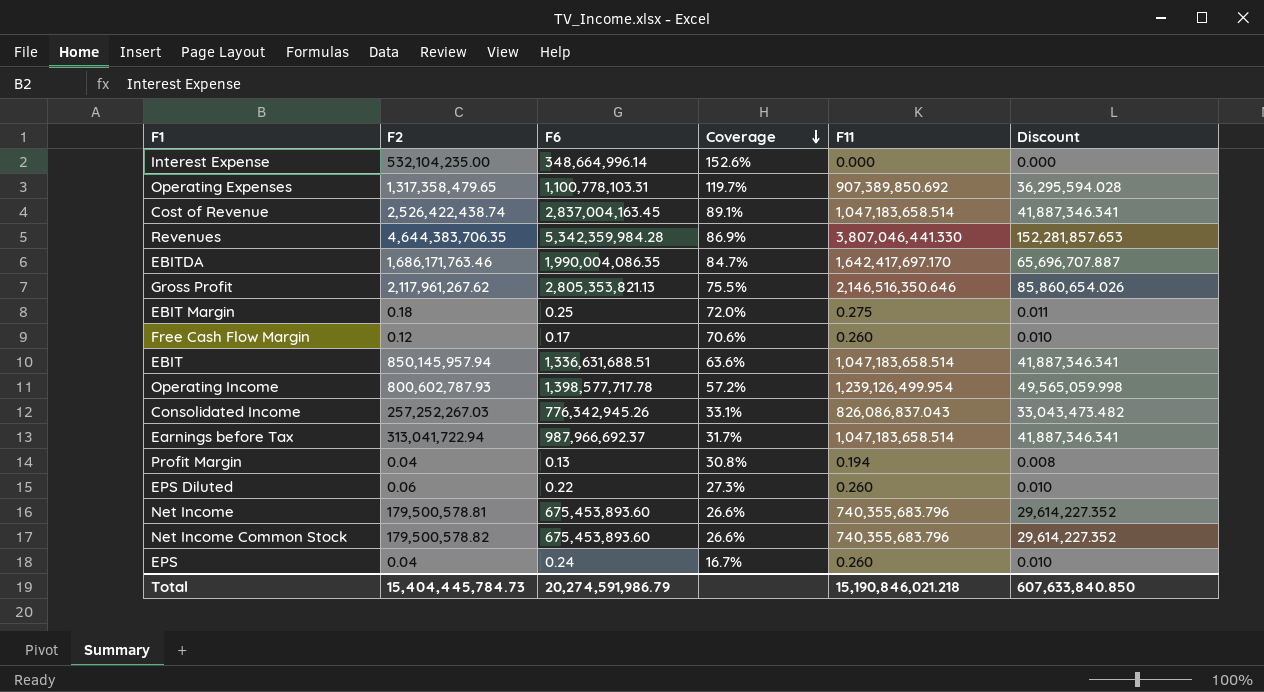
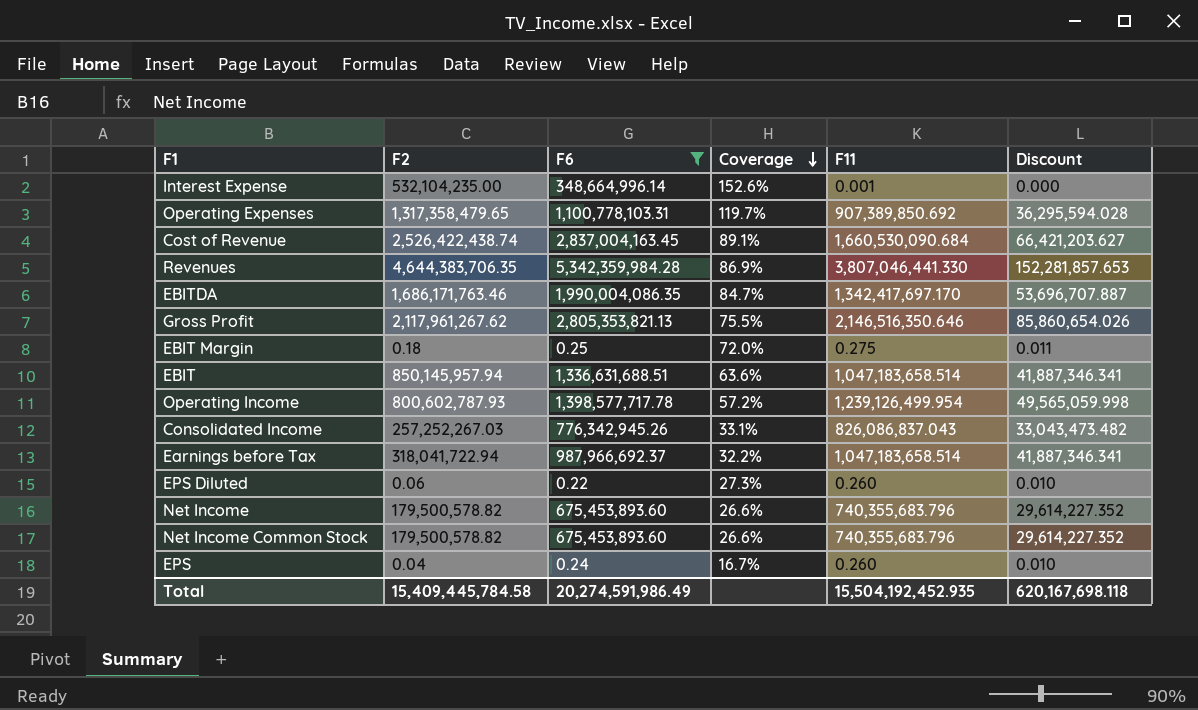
filter: none -> F6 >= 0.22
Interest Expense | F11: 0.000 -> 0.001
Cost of Revenue | F11: 1,047,183,658.514 -> 1,660,530,090.684
Cost of Revenue | Discount: 41,887,346.341 -> 66,421,203.627
EBITDA | F11: 1,642,417,697.170 -> 1,342,417,697.170
EBITDA | Discount: 65,696,707.887 -> 53,696,707.887
Earnings before Tax | F2: 313,041,722.94 -> 318,041,722.94
Earnings before Tax | Coverage: 31.7% -> 32.2%
Net Income | F2: 179,500,578.81 -> 179,500,578.82
Total | F2: 15,404,445,784.73 -> 15,409,445,784.58
Total | F6: 20,274,591,986.79 -> 20,274,591,986.49
Total | F11: 15,190,846,021.218 -> 15,504,192,452.935
Total | Discount: 607,633,840.850 -> 620,167,698.118

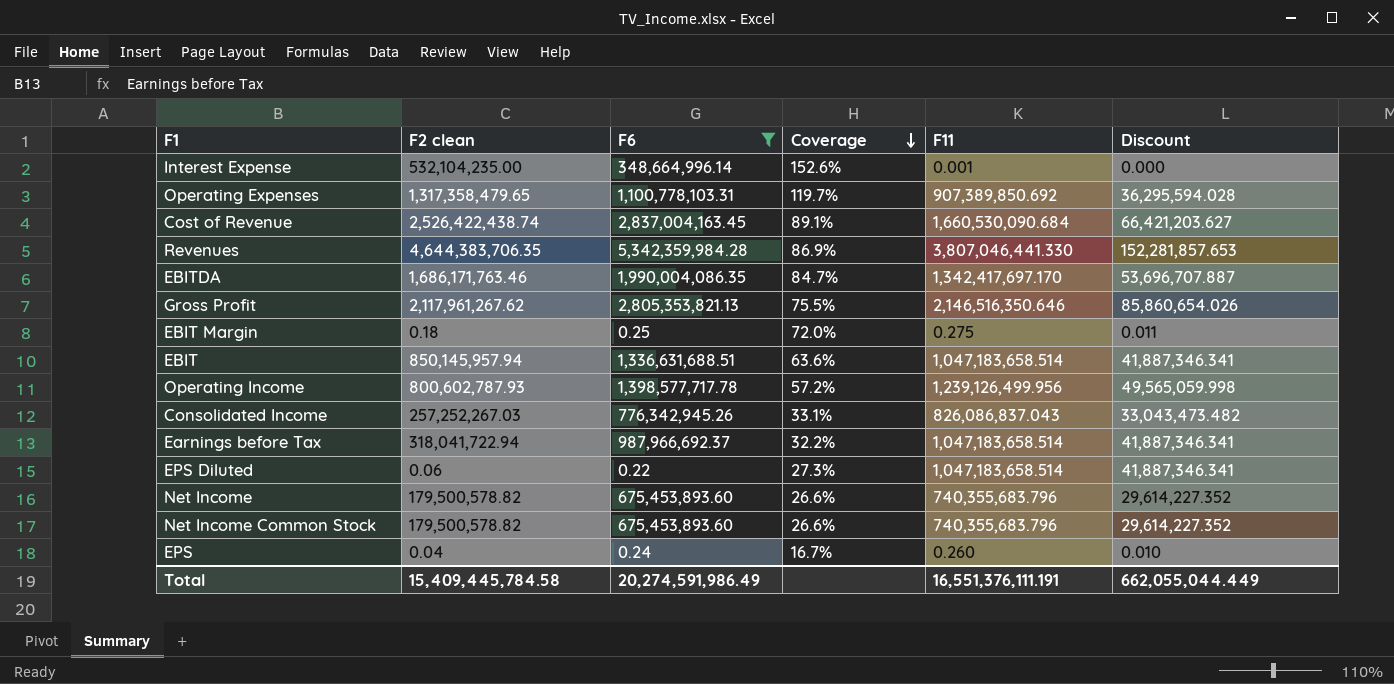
column name: F2 -> F2 clean
Operating Income | F11: 1,239,126,499.954 -> 1,239,126,499.956
EPS Diluted | F11: 0.260 -> 1,047,183,658.514
EPS Diluted | Discount: 0.010 -> 41,887,346.341
Total | F11: 15,504,192,452.935 -> 16,551,376,111.191
Total | Discount: 620,167,698.118 -> 662,055,044.449

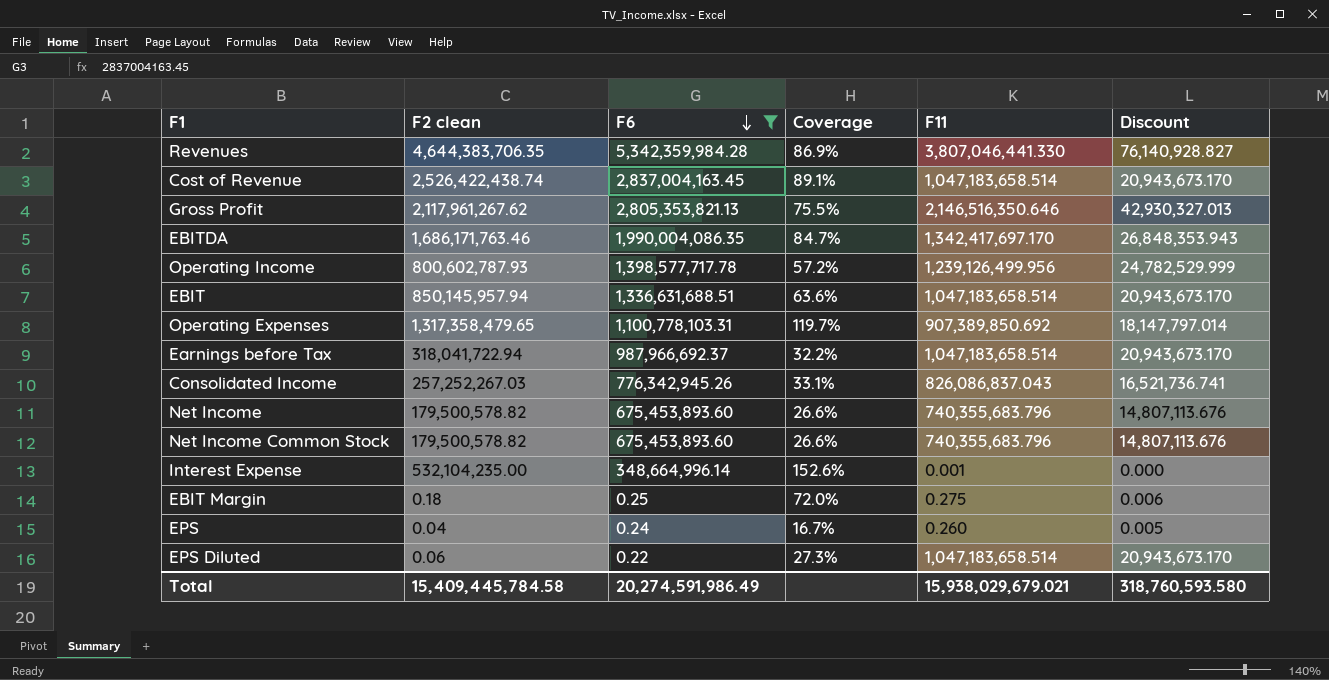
row order: Coverage descending -> F6 descending
column Discount | formula: [F11] * 0.04 -> [F11] * 0.02
Cost of Revenue | F11: 1,660,530,090.684 -> 1,047,183,658.514
Total | F11: 16,551,376,111.191 -> 15,938,029,679.021
Total | Discount: 662,055,044.449 -> 318,760,593.580

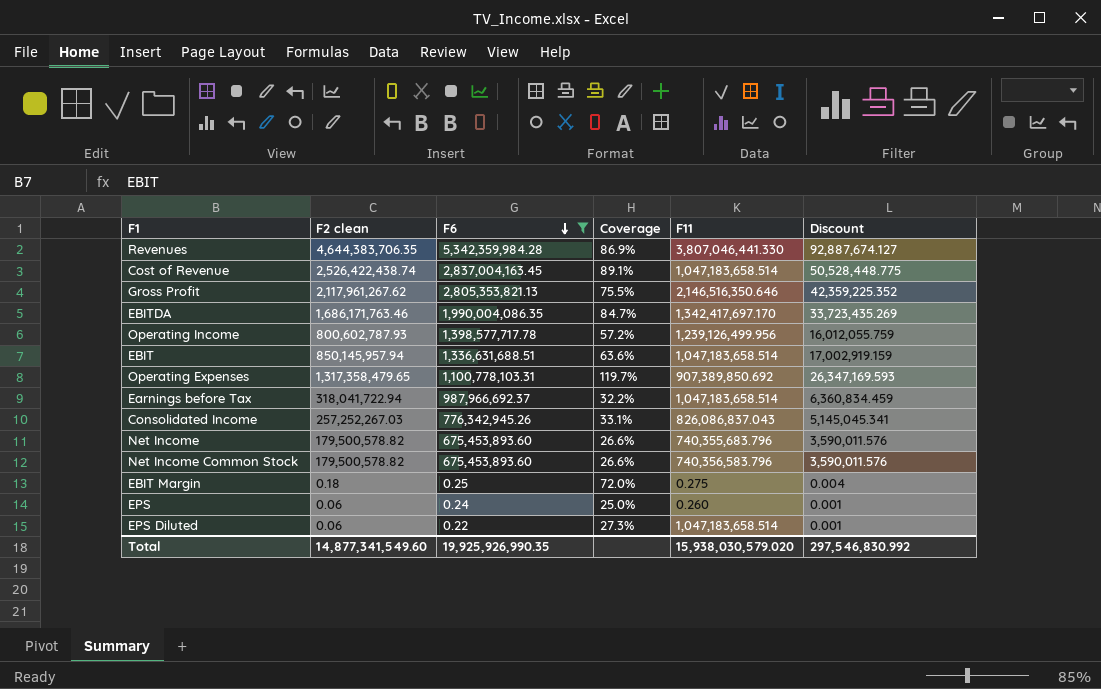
column Discount | formula: [F11] * 0.02 -> [F2 clean] * 0.02
row Interest Expense: 532,104,235.00 | 348,664,996.14 | 152.6% | 0.001 | 0.000 -> none
Net Income Common Stock | F11: 740,355,683.796 -> 740,356,583.796
EPS | F2 clean: 0.04 -> 0.06
EPS | Coverage: 16.7% -> 25.0%
Total | F2 clean: 15,409,445,784.58 -> 14,877,341,549.60
Total | F6: 20,274,591,986.49 -> 19,925,926,990.35
Total | F11: 15,938,029,679.021 -> 15,938,030,579.020
Total | Discount: 318,760,593.580 -> 297,546,830.992

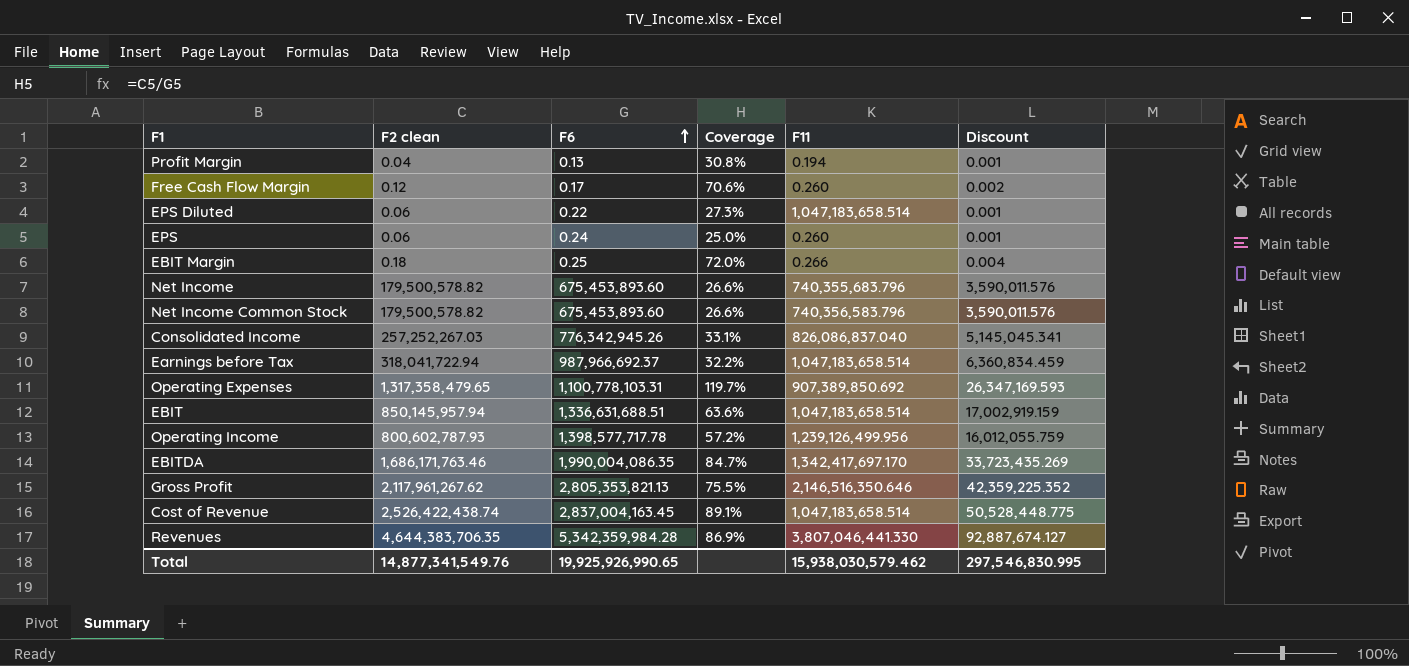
filter: F6 >= 0.22 -> none
row order: F6 descending -> F6 ascending
EBIT Margin | F11: 0.275 -> 0.266
Consolidated Income | F11: 826,086,837.043 -> 826,086,837.040
Total | F2 clean: 14,877,341,549.60 -> 14,877,341,549.76
Total | F6: 19,925,926,990.35 -> 19,925,926,990.65
Total | F11: 15,938,030,579.020 -> 15,938,030,579.462
Total | Discount: 297,546,830.992 -> 297,546,830.995

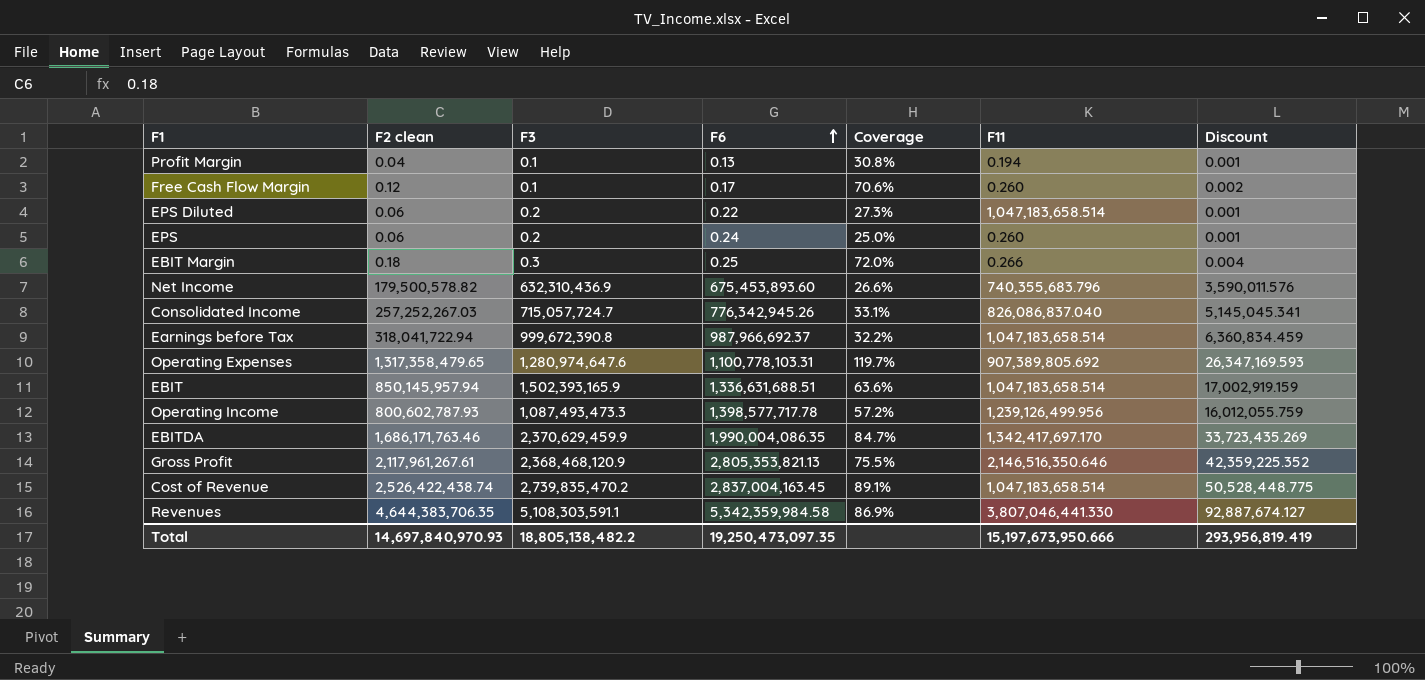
column F3 | position: none -> 3
row Net Income Common Stock: 179,500,578.82 | 675,453,893.60 | 26.6% | 740,356,583.796 | 3,590,011.576 -> none
Operating Expenses | F11: 907,389,850.692 -> 907,389,805.692
Gross Profit | F2 clean: 2,117,961,267.62 -> 2,117,961,267.61
Revenues | F6: 5,342,359,984.28 -> 5,342,359,984.58
Total | F2 clean: 14,877,341,549.76 -> 14,697,840,970.93
Total | F6: 19,925,926,990.65 -> 19,250,473,097.35
Total | F11: 15,938,030,579.462 -> 15,197,673,950.666
Total | Discount: 297,546,830.995 -> 293,956,819.419

